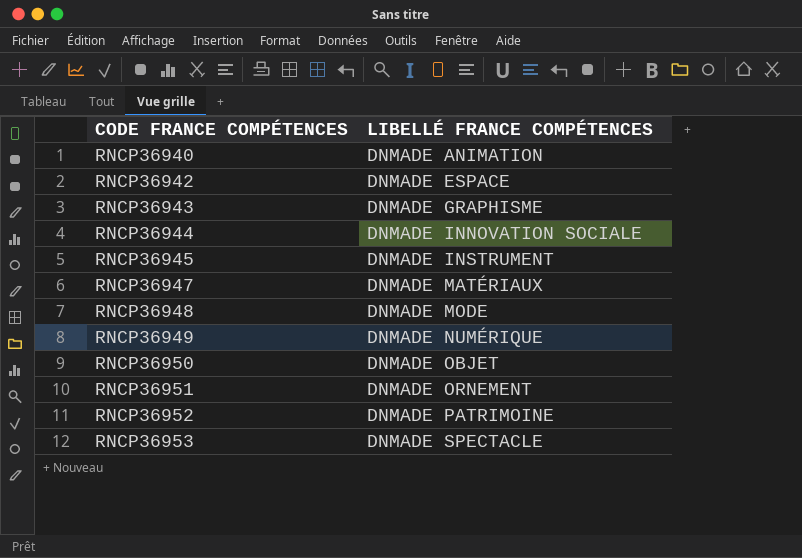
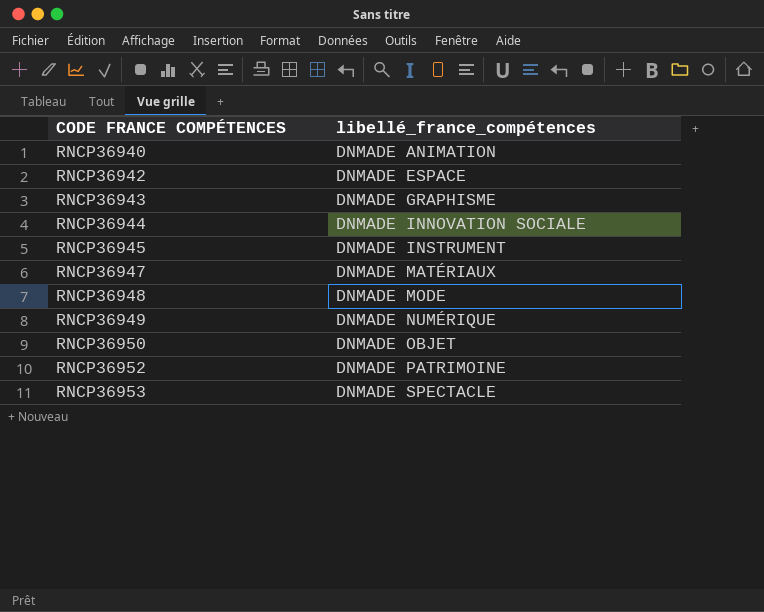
column name: LIBELLÉ FRANCE COMPÉTENCES -> libellé_france_compétences
row RNCP36951: DNMADE ORNEMENT -> none

